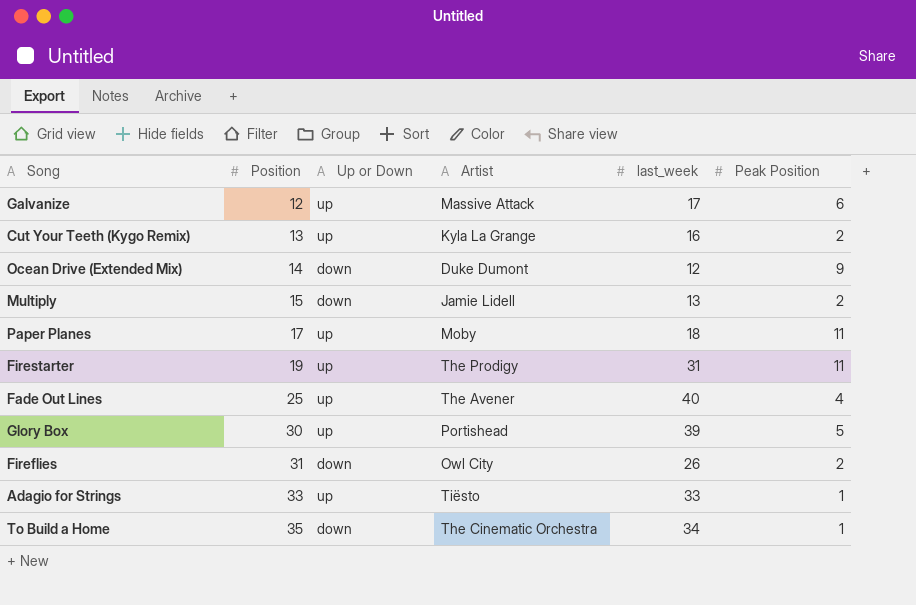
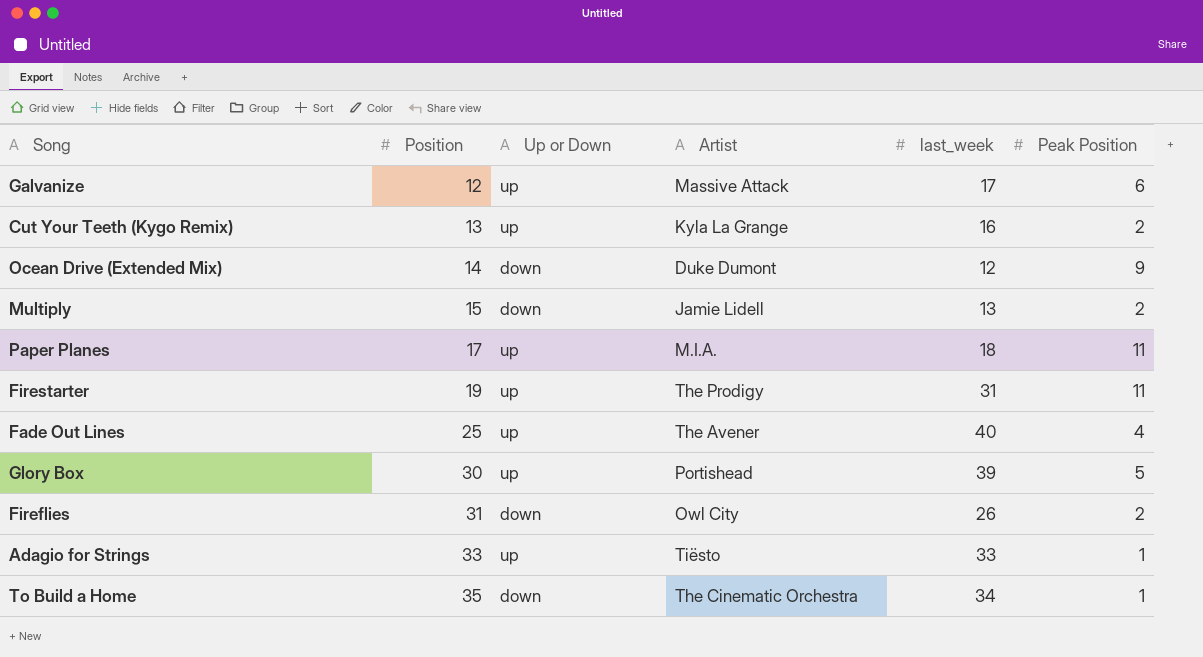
Paper Planes | Artist: Moby -> M.I.A.

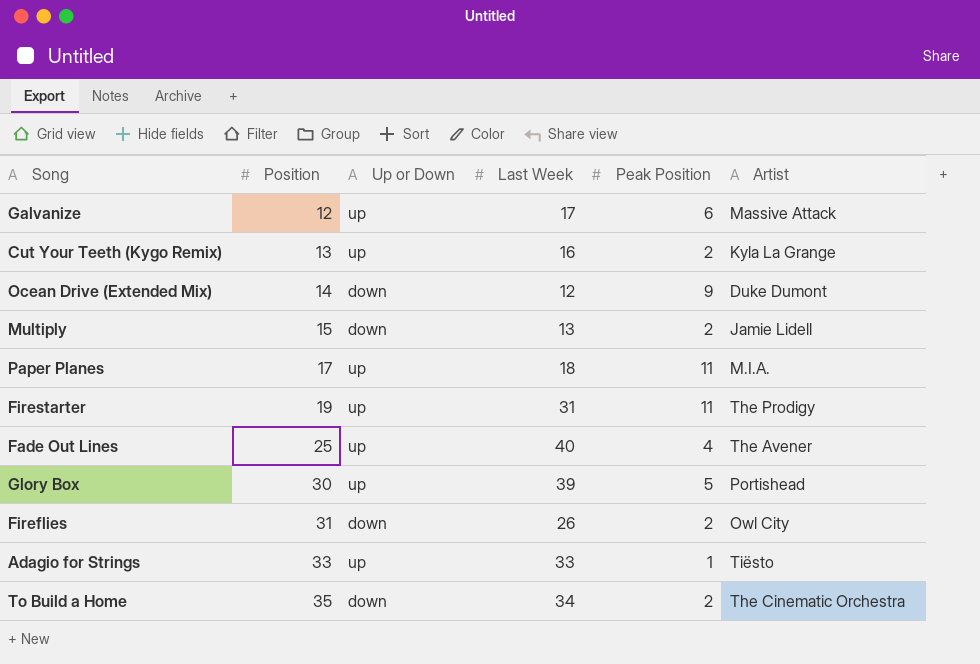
column name: last_week -> Last Week
column Artist | position: 4 -> 6
To Build a Home | Peak Position: 1 -> 2

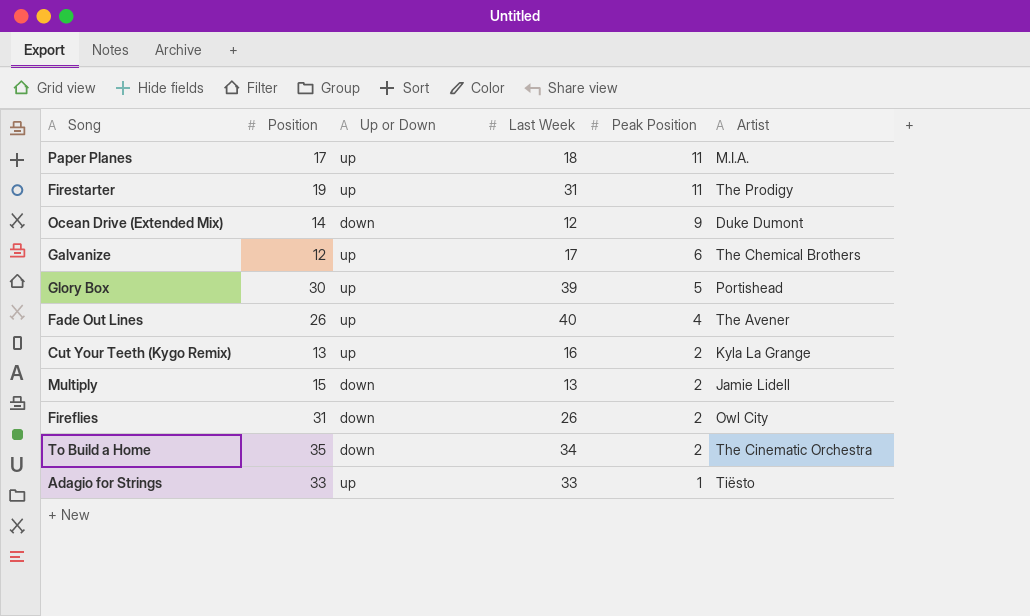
row order: Position ascending -> Peak Position descending
Galvanize | Artist: Massive Attack -> The Chemical Brothers
Fade Out Lines | Position: 25 -> 26

